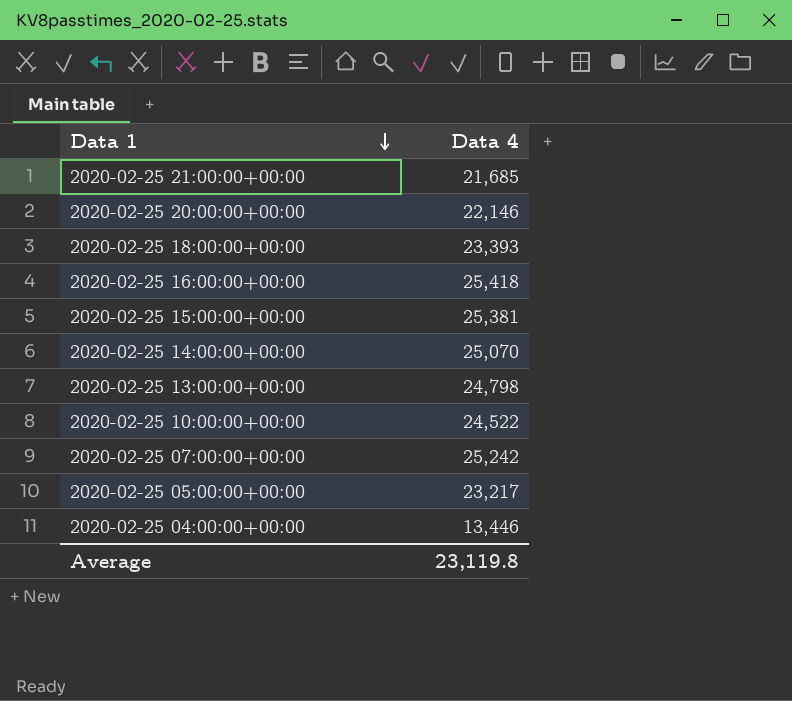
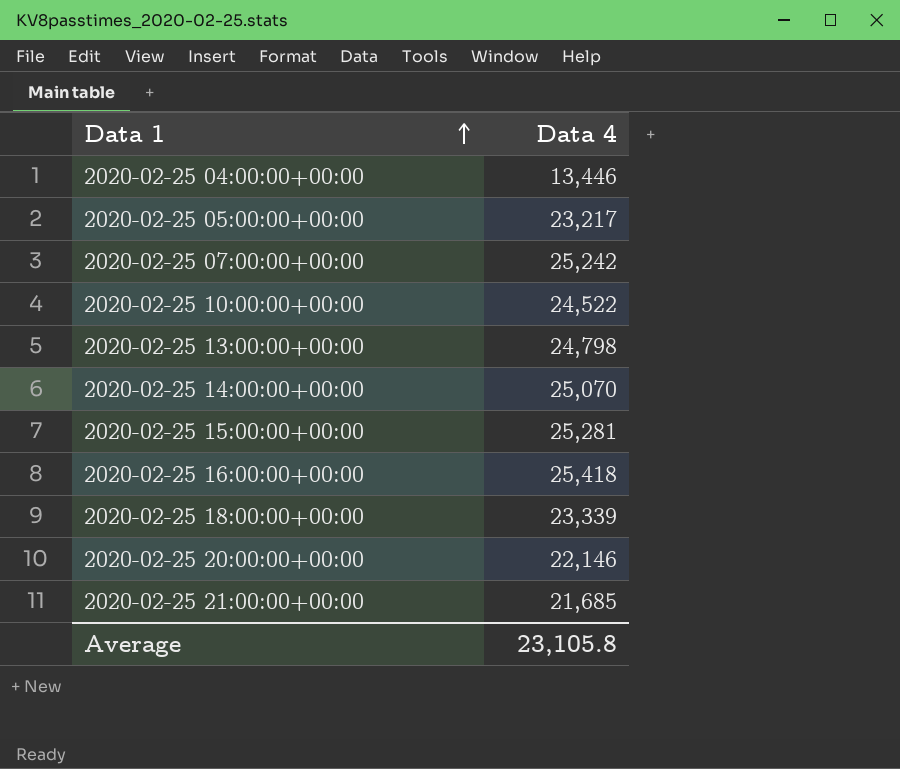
row order: Data 1 descending -> Data 1 ascending
2020-02-25 15:00:00+00:00 | Data 4: 25,381 -> 25,281
2020-02-25 18:00:00+00:00 | Data 4: 23,393 -> 23,339
Average | Data 4: 23,119.8 -> 23,105.8

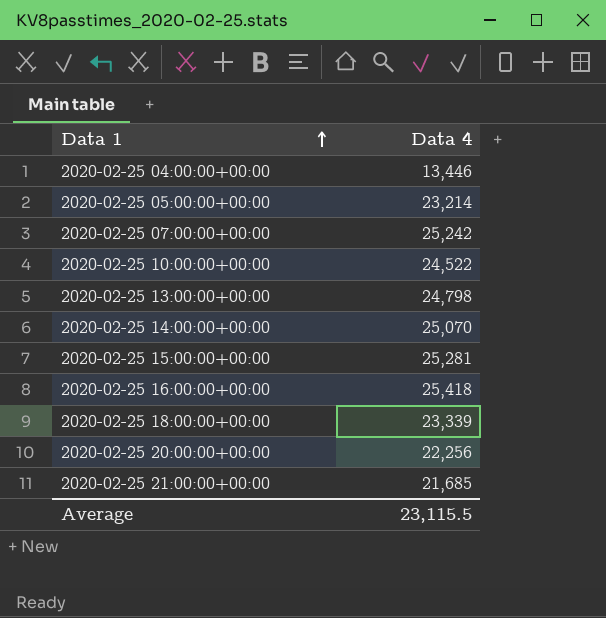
2020-02-25 05:00:00+00:00 | Data 4: 23,217 -> 23,214
2020-02-25 20:00:00+00:00 | Data 4: 22,146 -> 22,256
Average | Data 4: 23,105.8 -> 23,115.5

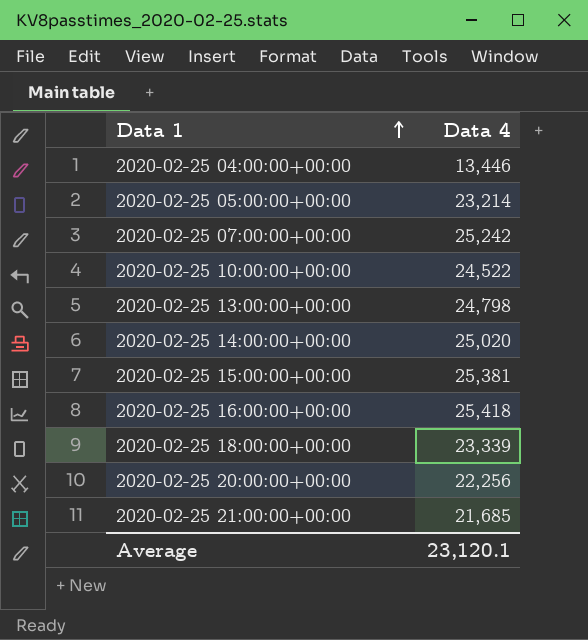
2020-02-25 14:00:00+00:00 | Data 4: 25,070 -> 25,020
2020-02-25 15:00:00+00:00 | Data 4: 25,281 -> 25,381
Average | Data 4: 23,115.5 -> 23,120.1

